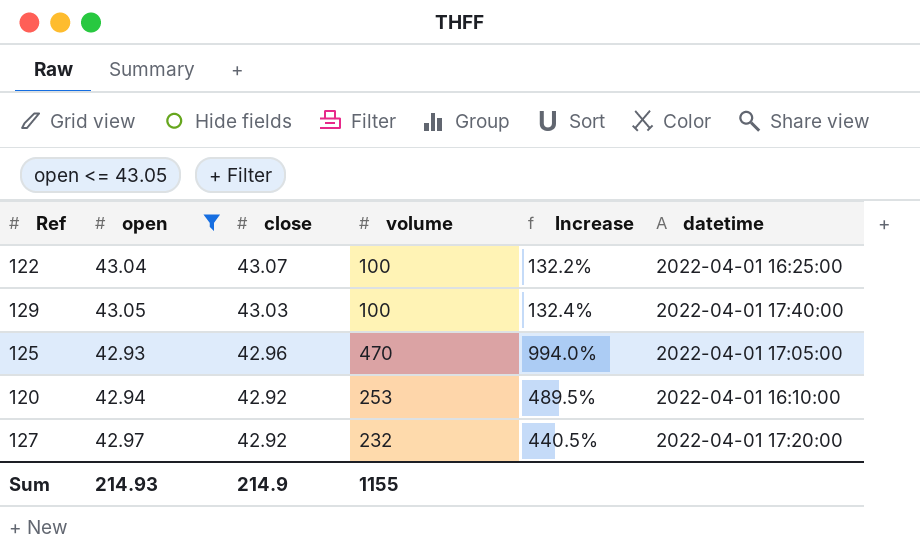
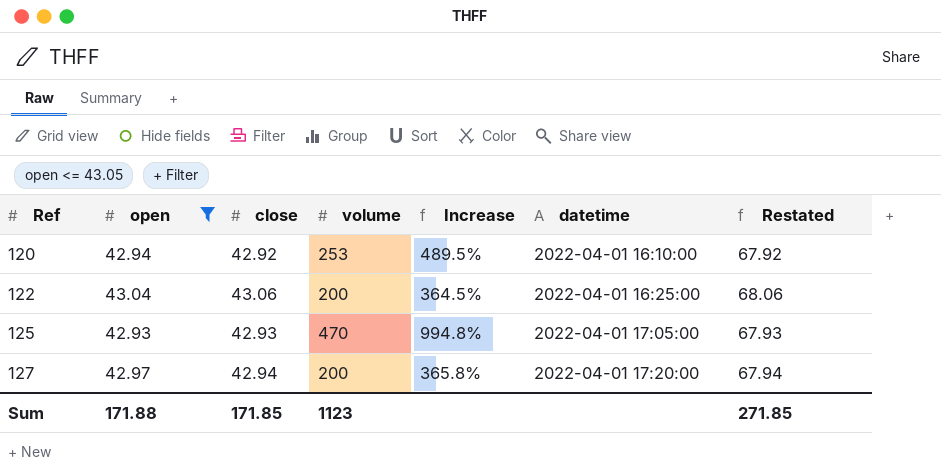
row order: close descending -> Ref ascending
column Restated | formula: none -> [close] + 25
row 129: 43.05 | 43.03 | 100 | 132.4% | 2022-04-01 17:40:00 -> none
122 | close: 43.07 -> 43.06
122 | volume: 100 -> 200
122 | Increase: 132.2% -> 364.5%
125 | close: 42.96 -> 42.93
125 | Increase: 994.0% -> 994.8%
127 | close: 42.92 -> 42.94
127 | volume: 232 -> 200
127 | Increase: 440.5% -> 365.8%
Sum | open: 214.93 -> 171.88
Sum | close: 214.9 -> 171.85
Sum | volume: 1155 -> 1123

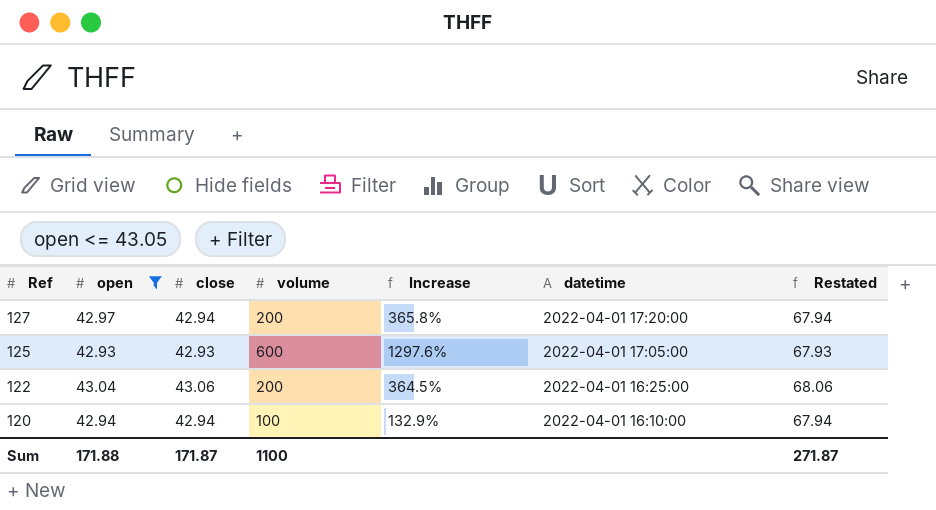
row order: Ref ascending -> Ref descending
125 | volume: 470 -> 600
125 | Increase: 994.8% -> 1297.6%
120 | close: 42.92 -> 42.94
120 | volume: 253 -> 100
120 | Increase: 489.5% -> 132.9%
120 | Restated: 67.92 -> 67.94
Sum | close: 171.85 -> 171.87
Sum | volume: 1123 -> 1100
Sum | Restated: 271.85 -> 271.87

